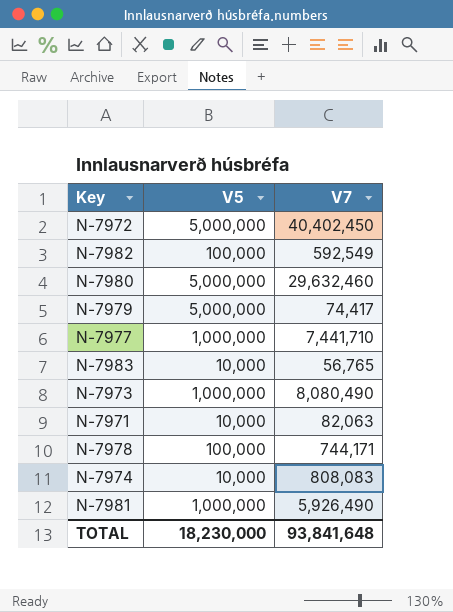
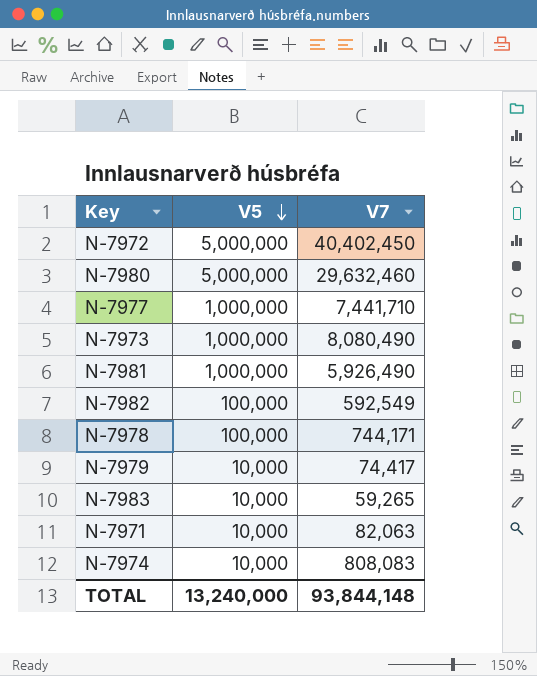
row order: none -> V5 descending
N-7979 | V5: 5,000,000 -> 10,000
N-7983 | V7: 56,765 -> 59,265
TOTAL | V5: 18,230,000 -> 13,240,000
TOTAL | V7: 93,841,648 -> 93,844,148

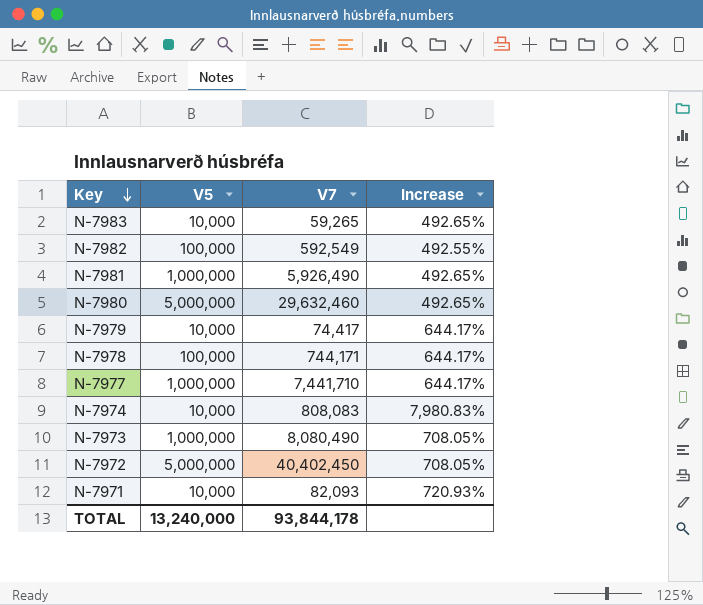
row order: V5 descending -> Key descending
column Increase | formula: none -> ([V7] - [V5]) / [V5]
N-7971 | V7: 82,063 -> 82,093
TOTAL | V7: 93,844,148 -> 93,844,178

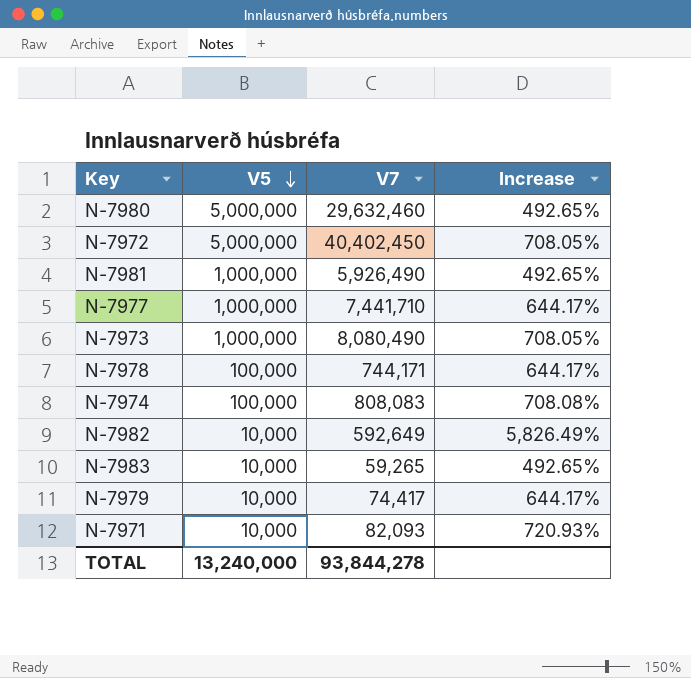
row order: Key descending -> V5 descending
N-7974 | V5: 10,000 -> 100,000
N-7974 | Increase: 7,980.83% -> 708.08%
N-7982 | V5: 100,000 -> 10,000
N-7982 | V7: 592,549 -> 592,649
N-7982 | Increase: 492.55% -> 5,826.49%
TOTAL | V7: 93,844,178 -> 93,844,278

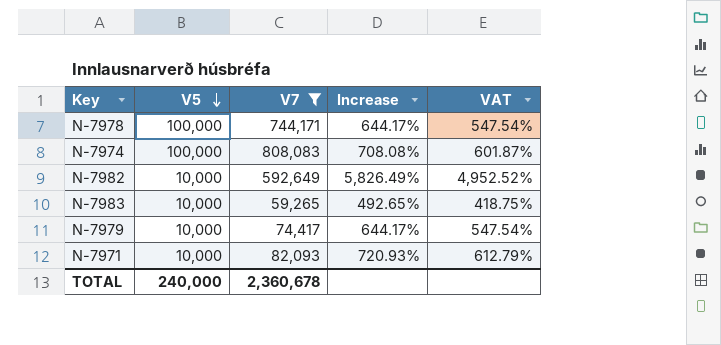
filter: none -> V7 <= 808,083
column VAT | formula: none -> [Increase] * 0.85
TOTAL | V5: 13,240,000 -> 240,000
TOTAL | V7: 93,844,278 -> 2,360,678

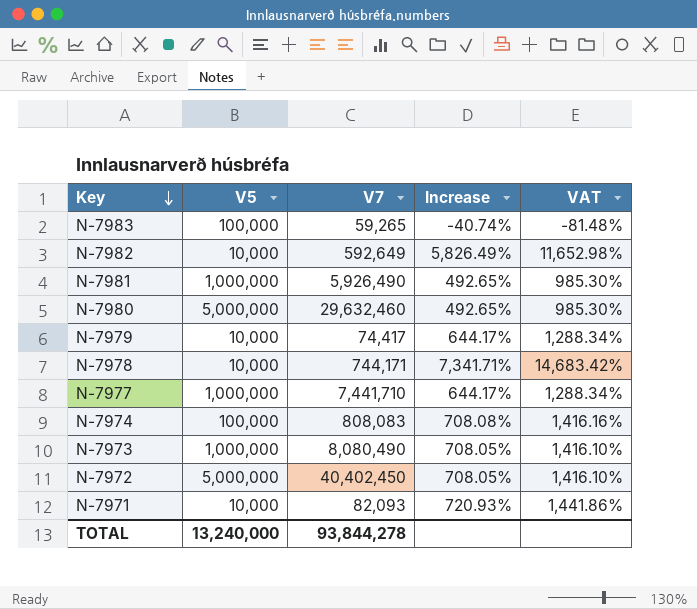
filter: V7 <= 808,083 -> none
row order: V5 descending -> Key descending
column VAT | formula: [Increase] * 0.85 -> [Increase] * 2
N-7983 | V5: 10,000 -> 100,000
N-7983 | Increase: 492.65% -> -40.74%
N-7978 | V5: 100,000 -> 10,000
N-7978 | Increase: 644.17% -> 7,341.71%
TOTAL | V5: 240,000 -> 13,240,000
TOTAL | V7: 2,360,678 -> 93,844,278

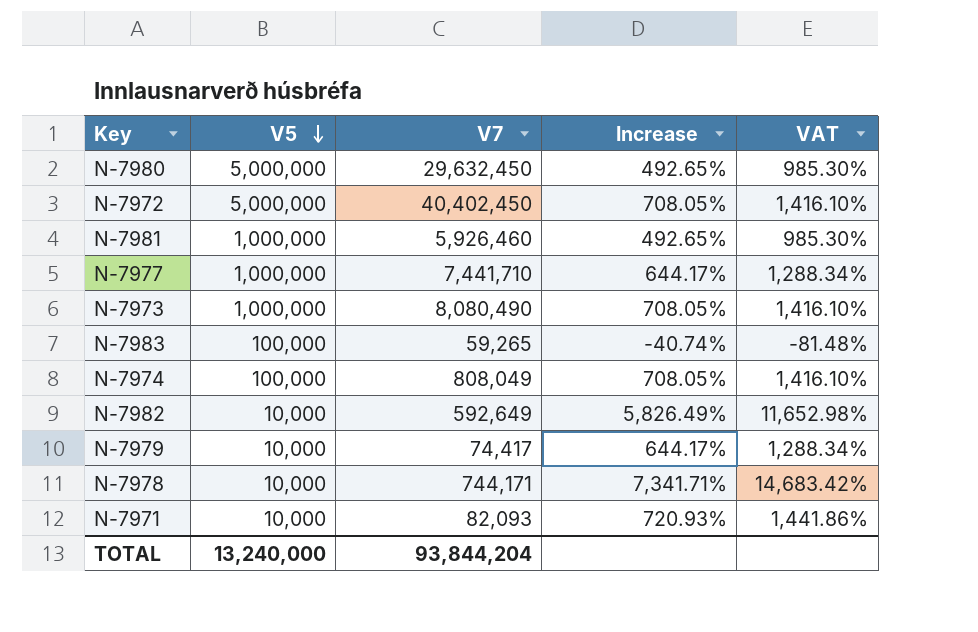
row order: Key descending -> V5 descending
N-7980 | V7: 29,632,460 -> 29,632,450
N-7981 | V7: 5,926,490 -> 5,926,460
N-7974 | V7: 808,083 -> 808,049
N-7974 | Increase: 708.08% -> 708.05%
N-7974 | VAT: 1,416.16% -> 1,416.10%
TOTAL | V7: 93,844,278 -> 93,844,204

